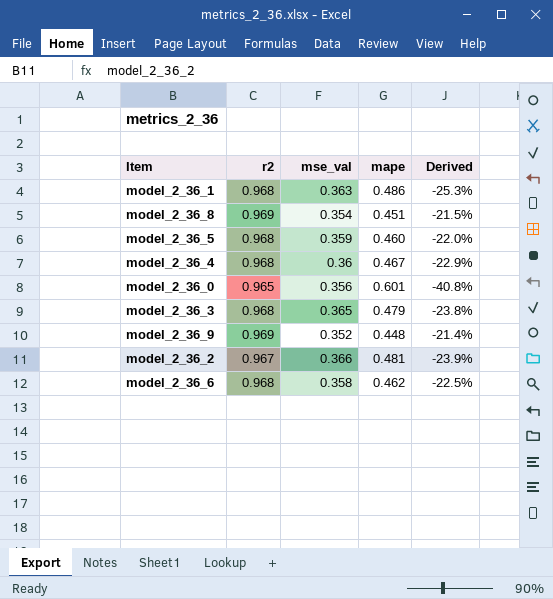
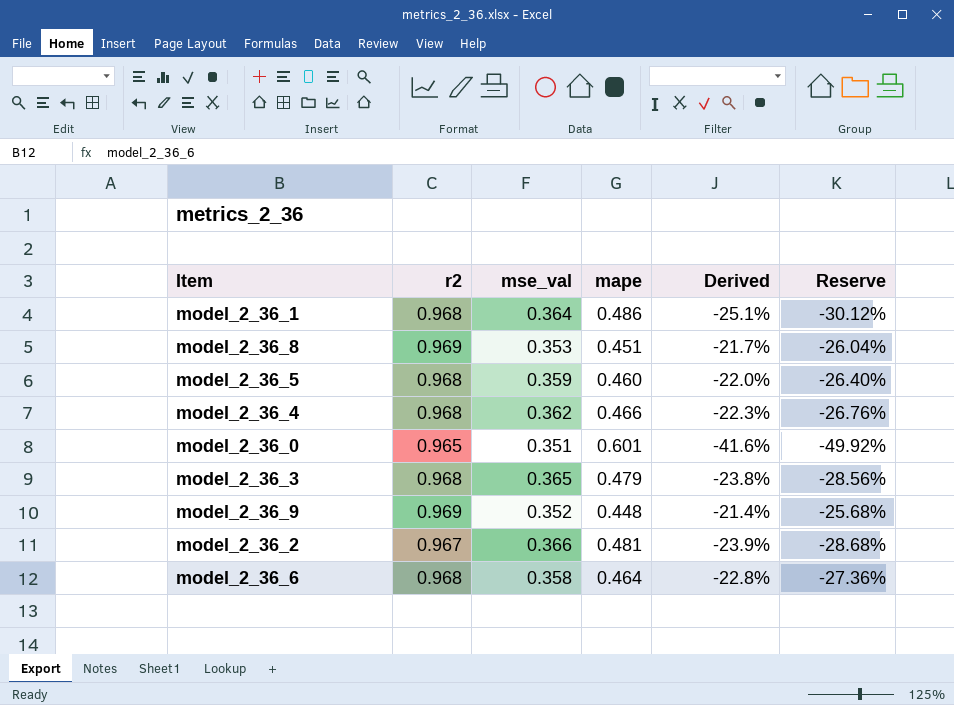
column Reserve | formula: none -> [Derived] * 1.2
model_2_36_1 | mse_val: 0.363 -> 0.364
model_2_36_1 | Derived: -25.3% -> -25.1%
model_2_36_8 | mse_val: 0.354 -> 0.353
model_2_36_8 | Derived: -21.5% -> -21.7%
model_2_36_4 | mse_val: 0.36 -> 0.362
model_2_36_4 | mape: 0.467 -> 0.466
model_2_36_4 | Derived: -22.9% -> -22.3%
model_2_36_0 | mse_val: 0.356 -> 0.351
model_2_36_0 | Derived: -40.8% -> -41.6%
model_2_36_6 | mape: 0.462 -> 0.464
model_2_36_6 | Derived: -22.5% -> -22.8%

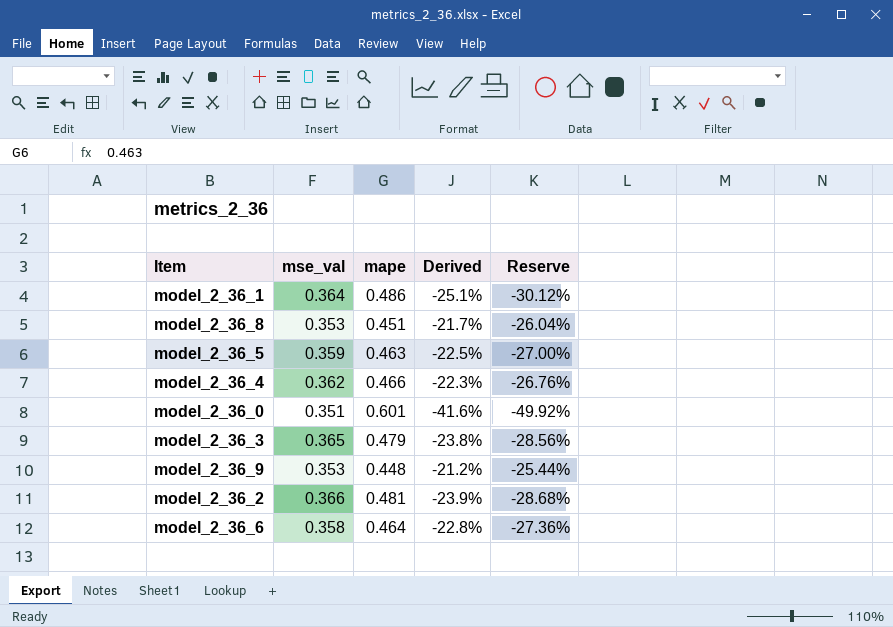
column r2 | position: 2 -> none
model_2_36_5 | mape: 0.460 -> 0.463
model_2_36_5 | Derived: -22.0% -> -22.5%
model_2_36_5 | Reserve: -26.40% -> -27.00%
model_2_36_9 | mse_val: 0.352 -> 0.353
model_2_36_9 | Derived: -21.4% -> -21.2%
model_2_36_9 | Reserve: -25.68% -> -25.44%

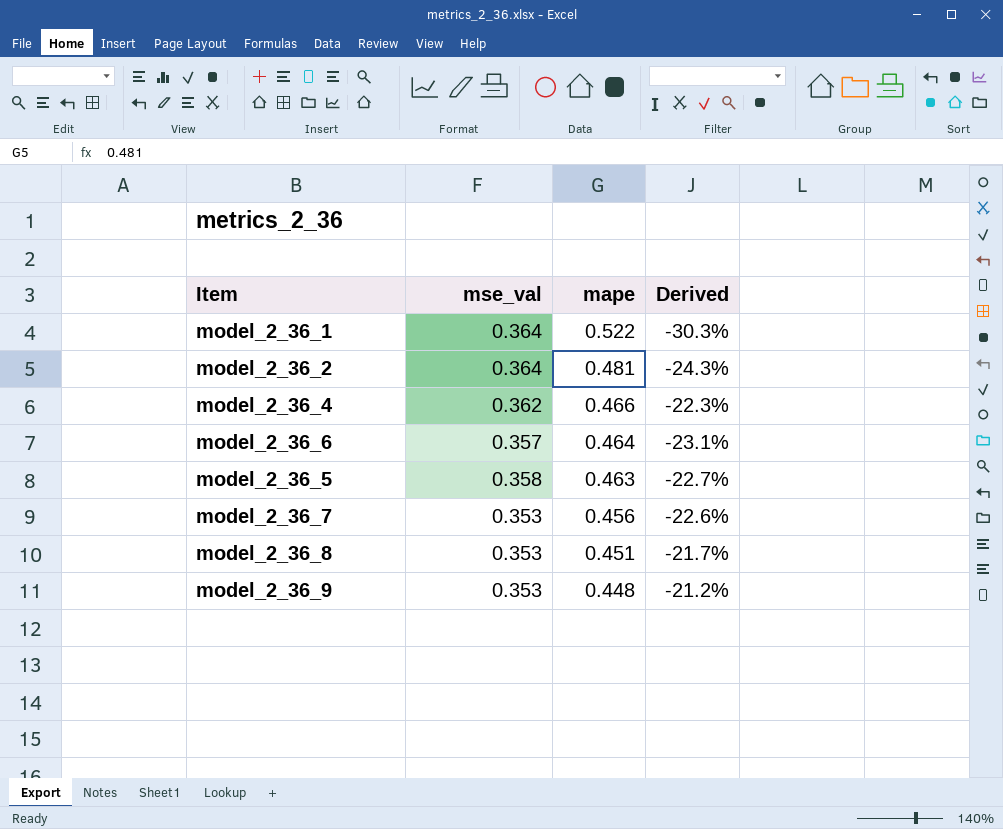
row order: none -> mape descending
column Reserve | formula: [Derived] * 1.2 -> none
row model_2_36_0: 0.351 | 0.601 | -41.6% | -49.92% -> none
row model_2_36_3: 0.365 | 0.479 | -23.8% | -28.56% -> none
model_2_36_1 | mape: 0.486 -> 0.522
model_2_36_1 | Derived: -25.1% -> -30.3%
model_2_36_2 | mse_val: 0.366 -> 0.364
model_2_36_2 | Derived: -23.9% -> -24.3%
model_2_36_6 | mse_val: 0.358 -> 0.357
model_2_36_6 | Derived: -22.8% -> -23.1%
model_2_36_5 | mse_val: 0.359 -> 0.358
model_2_36_5 | Derived: -22.5% -> -22.7%
row model_2_36_7: none -> 0.353 | 0.456 | -22.6%

